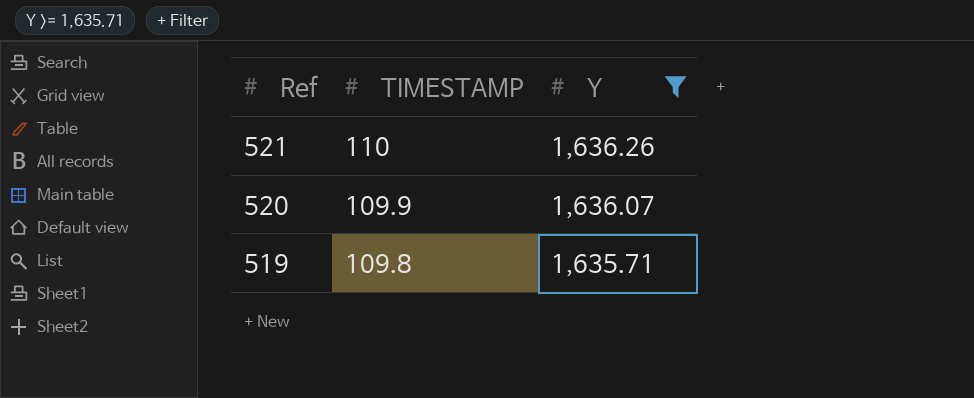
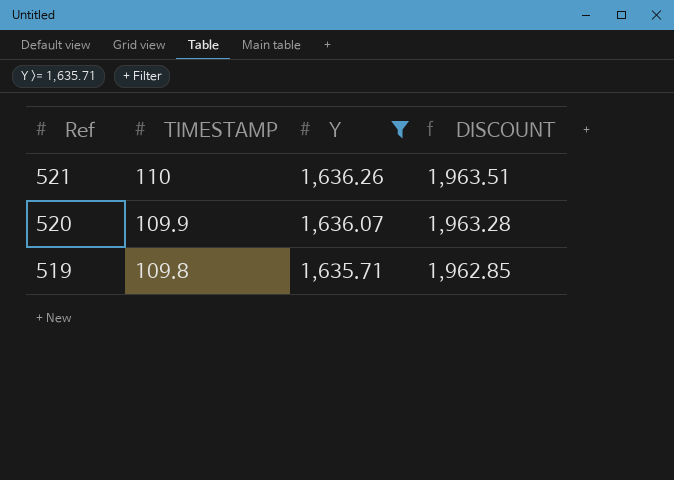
column DISCOUNT | formula: none -> [Y] * 1.2

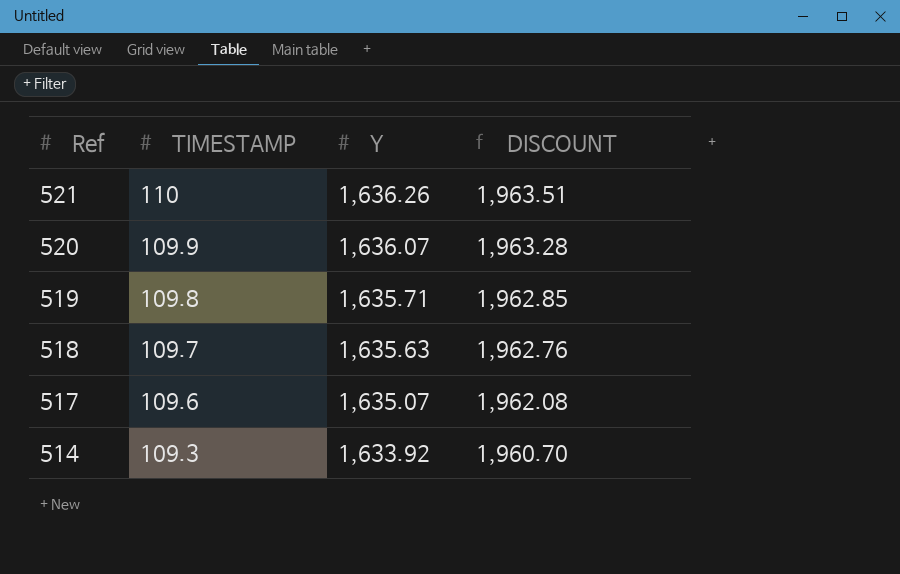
filter: Y >= 1,635.71 -> none

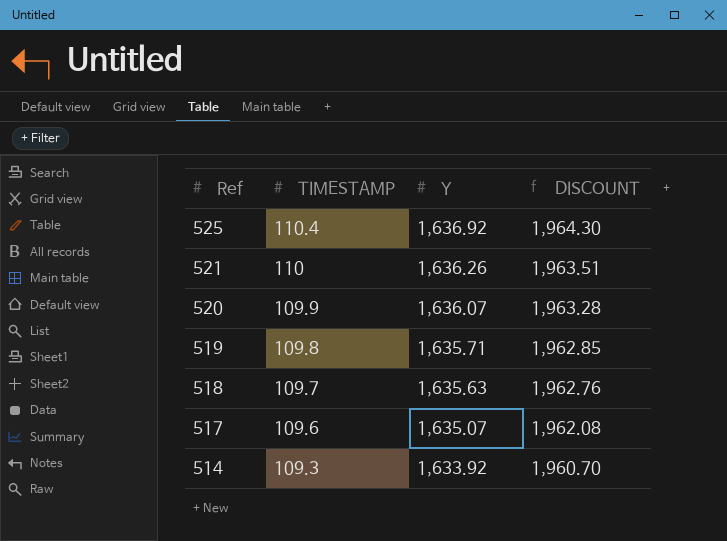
row 525: none -> 110.4 | 1,636.92 | 1,964.30

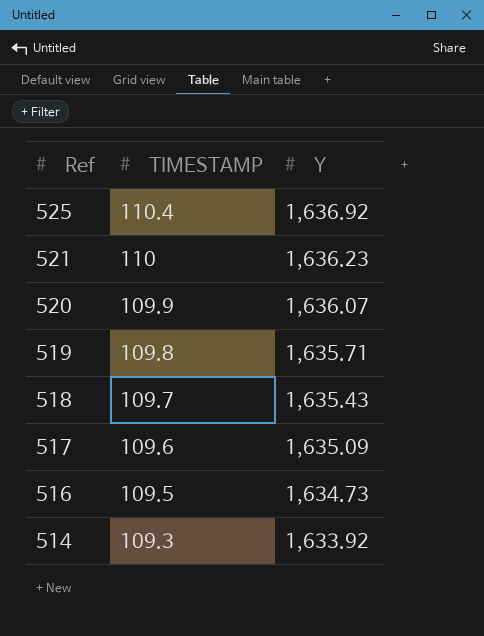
column DISCOUNT | formula: [Y] * 1.2 -> none
521 | Y: 1,636.26 -> 1,636.23
518 | Y: 1,635.63 -> 1,635.43
517 | Y: 1,635.07 -> 1,635.09
row 516: none -> 109.5 | 1,634.73

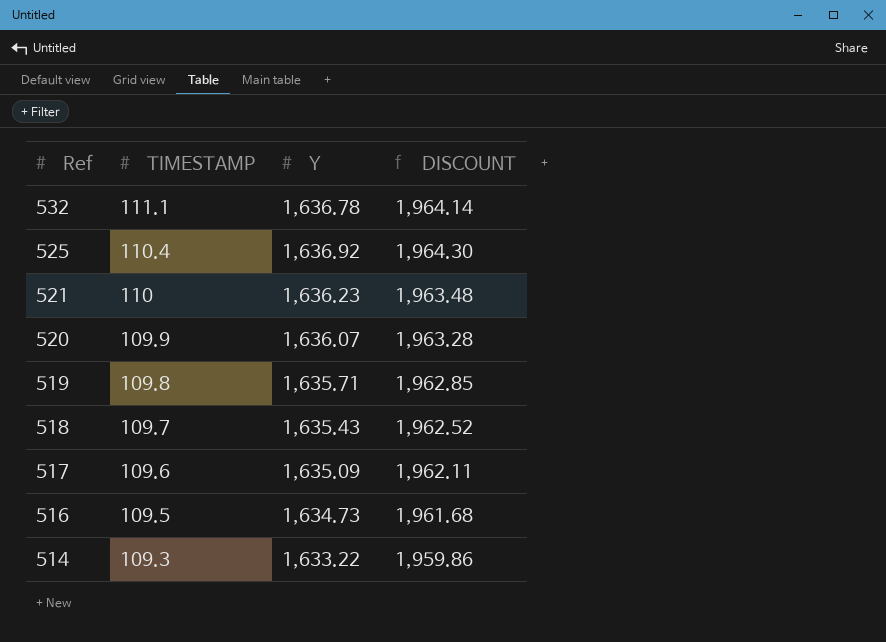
column DISCOUNT | formula: none -> [Y] * 1.2
row 532: none -> 111.1 | 1,636.78 | 1,964.14
514 | Y: 1,633.92 -> 1,633.22

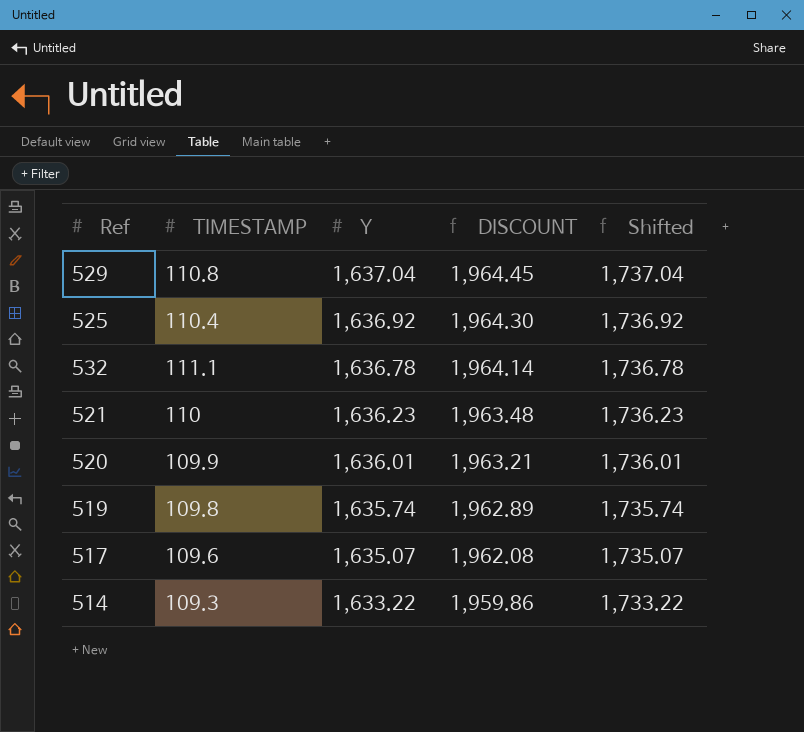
row order: Ref descending -> Y descending
column Shifted | formula: none -> [Y] + 100
row 518: 109.7 | 1,635.43 | 1,962.52 -> none
row 516: 109.5 | 1,634.73 | 1,961.68 -> none
row 529: none -> 110.8 | 1,637.04 | 1,964.45 | 1,737.04
520 | Y: 1,636.07 -> 1,636.01
520 | DISCOUNT: 1,963.28 -> 1,963.21
519 | Y: 1,635.71 -> 1,635.74
519 | DISCOUNT: 1,962.85 -> 1,962.89
517 | Y: 1,635.09 -> 1,635.07
517 | DISCOUNT: 1,962.11 -> 1,962.08

